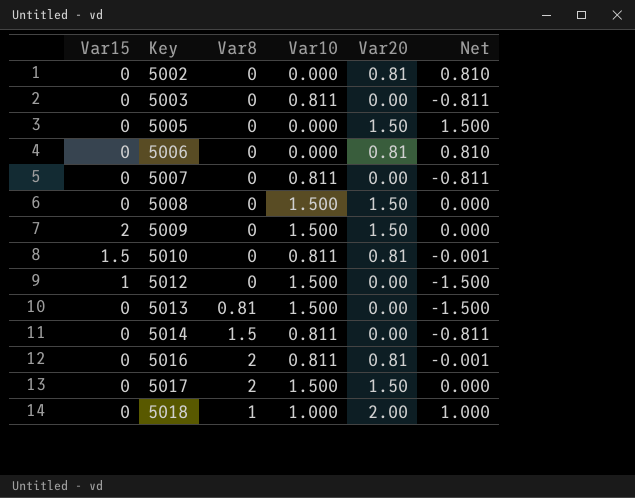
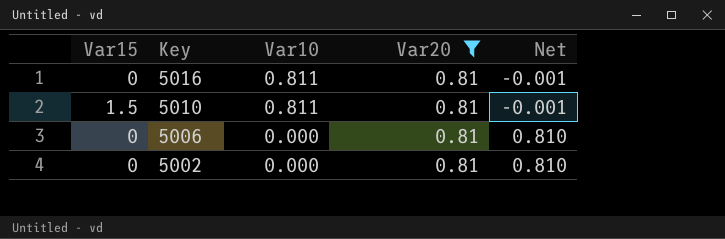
filter: none -> Var20 = 0.81
row order: Key ascending -> Key descending
column Var8 | position: 3 -> none

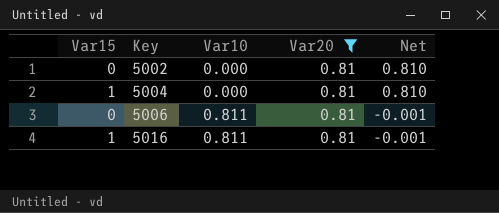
row order: Key descending -> Key ascending
row 5010: 1.5 | 0.811 | 0.81 | -0.001 -> none
row 5004: none -> 1 | 0.000 | 0.81 | 0.810
5006 | Var10: 0.000 -> 0.811
5006 | Net: 0.810 -> -0.001
5016 | Var15: 0 -> 1

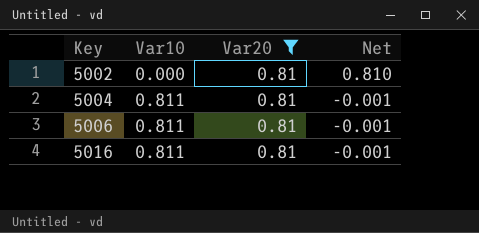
column Var15 | position: 1 -> none
5004 | Var10: 0.000 -> 0.811
5004 | Net: 0.810 -> -0.001

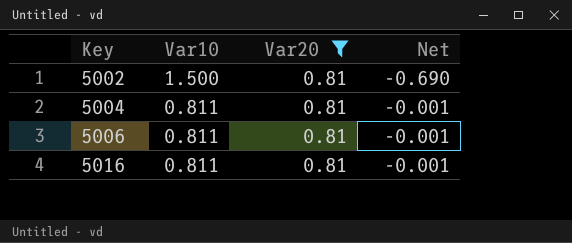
5002 | Var10: 0.000 -> 1.500
5002 | Net: 0.810 -> -0.690

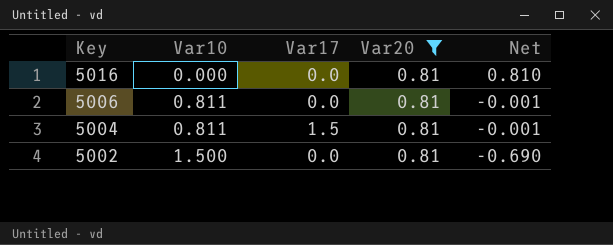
row order: Key ascending -> Key descending
column Var17 | position: none -> 3
5016 | Var10: 0.811 -> 0.000
5016 | Net: -0.001 -> 0.810

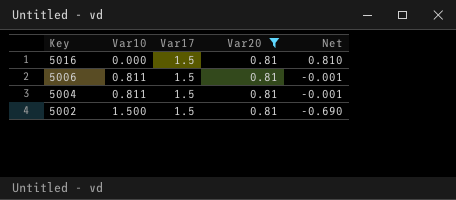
5016 | Var17: 0.0 -> 1.5
5006 | Var17: 0.0 -> 1.5
5002 | Var17: 0.0 -> 1.5

